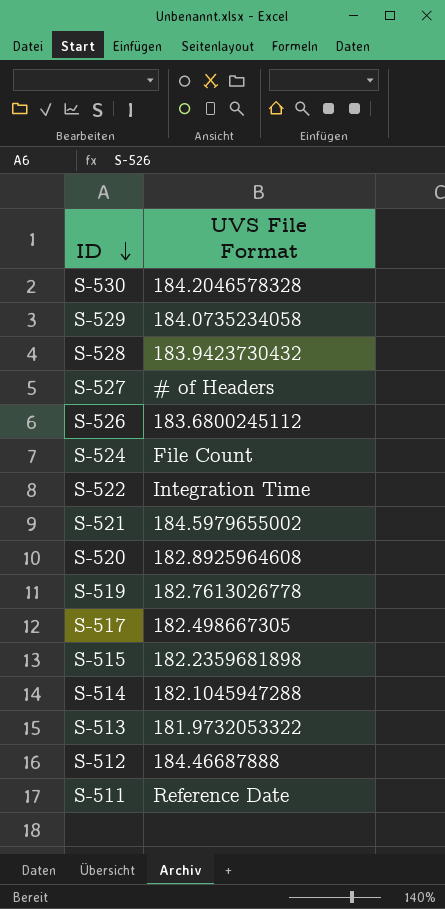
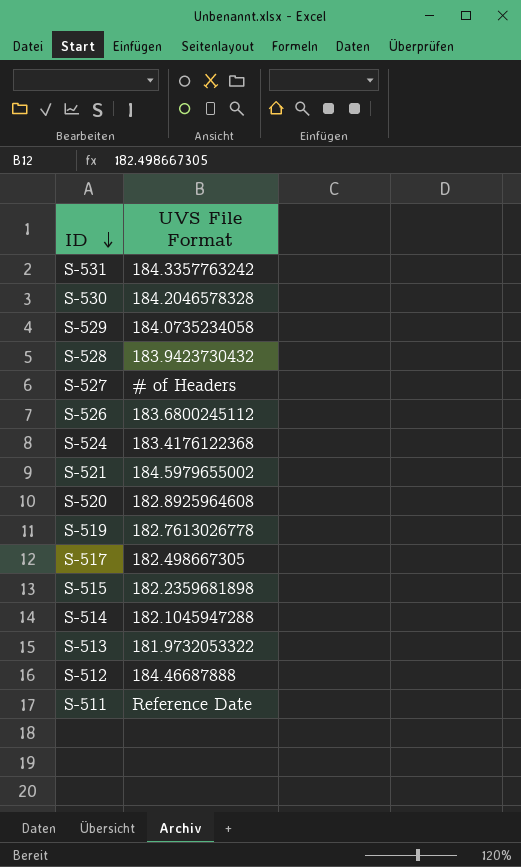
row S-522: Integration Time -> none
row S-531: none -> 184.3357763242
S-524 | UVS File Format: File Count -> 183.4176122368

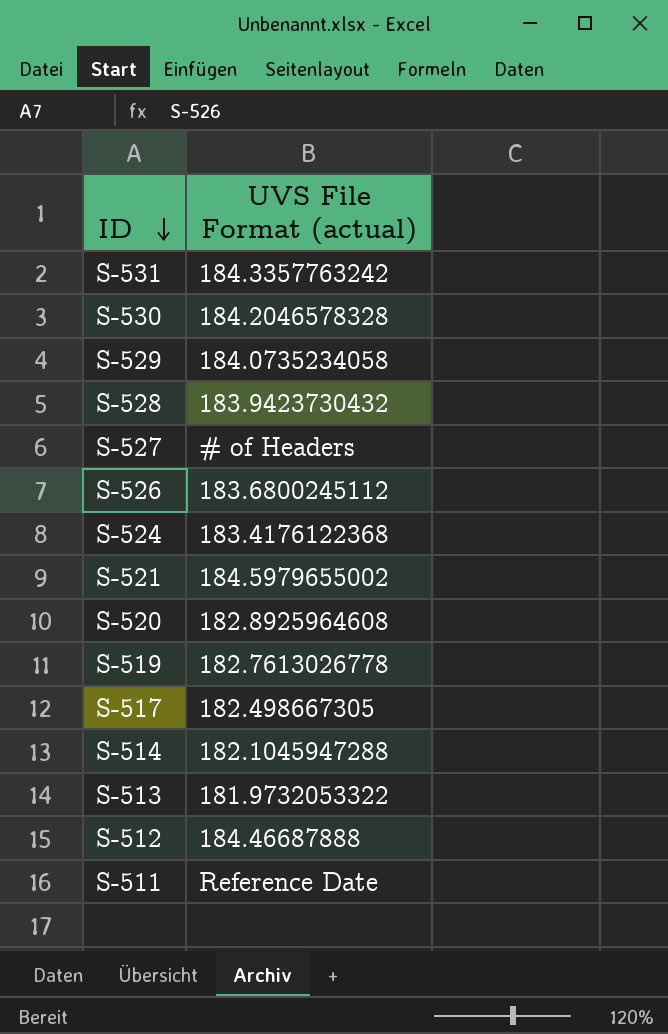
column name: UVS File Format -> UVS File Format (actual)
row S-515: 182.2359681898 -> none

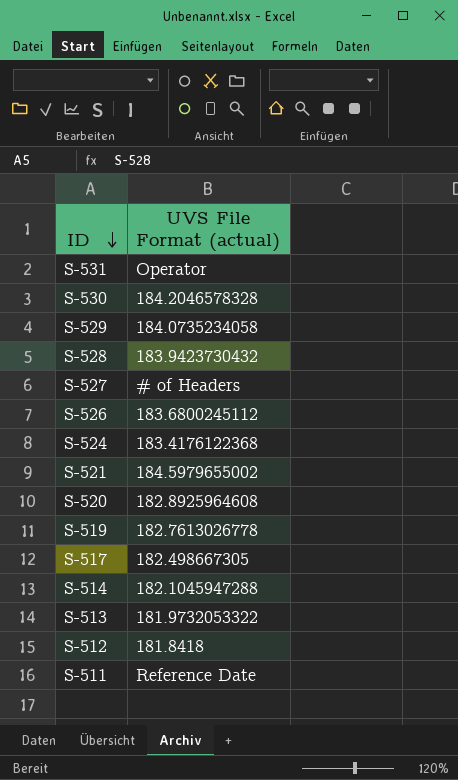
S-531 | UVS File Format (actual): 184.3357763242 -> Operator
S-512 | UVS File Format (actual): 184.46687888 -> 181.8418

